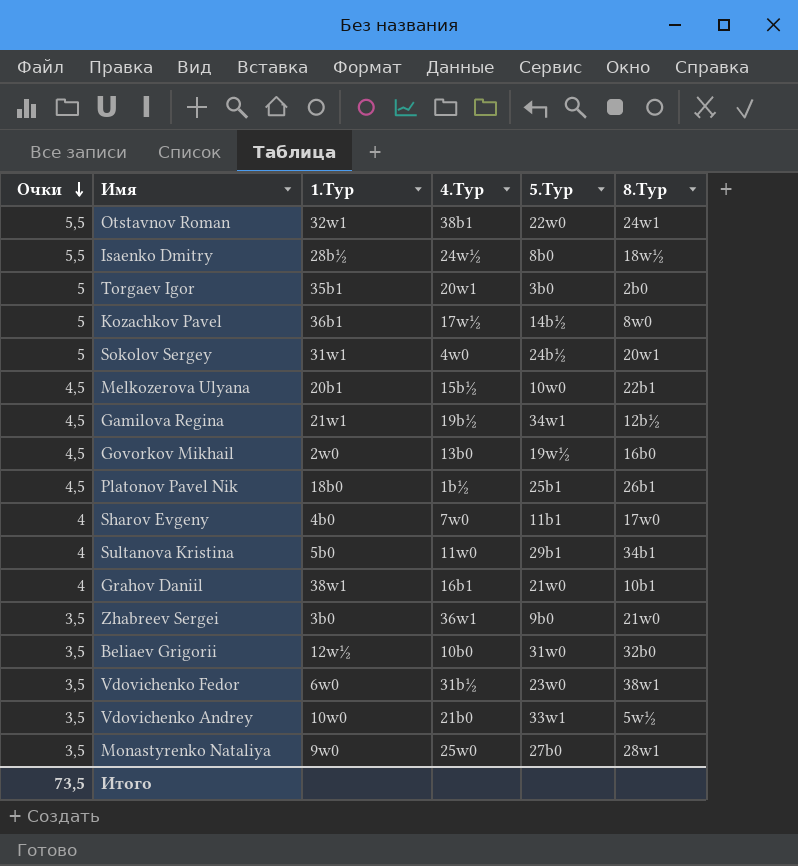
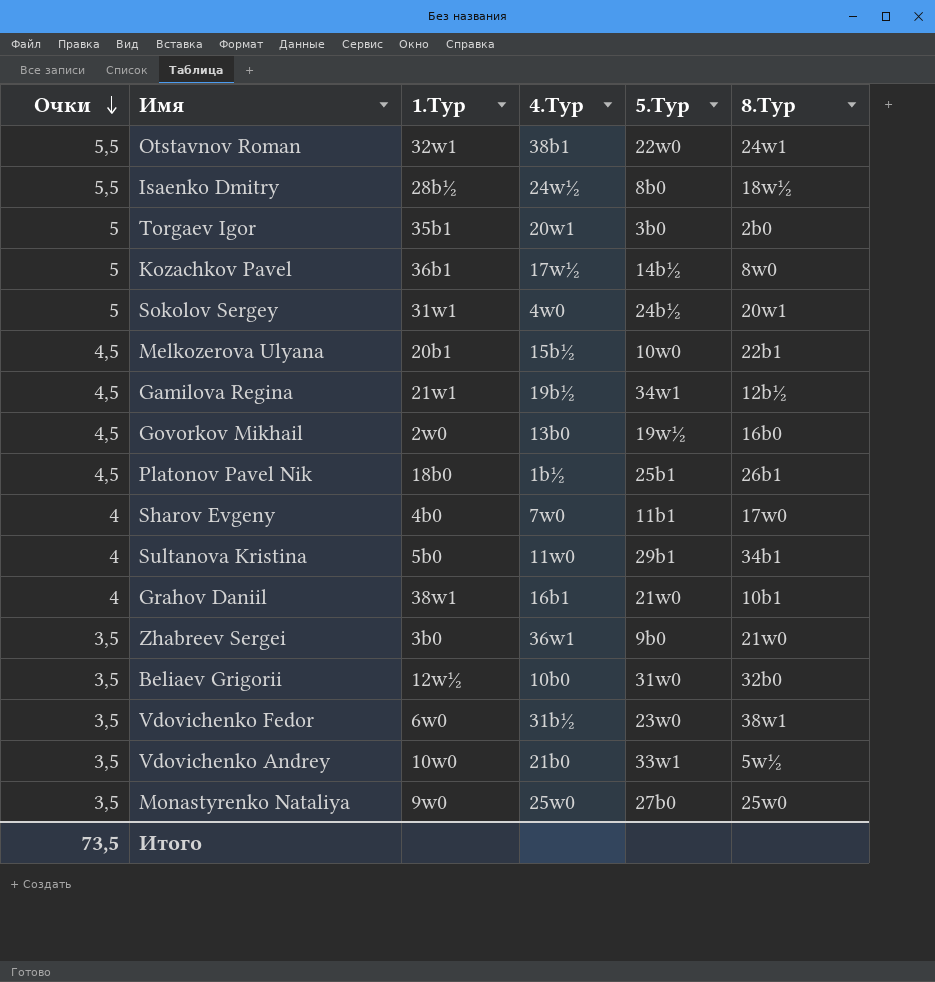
Monastyrenko Nataliya | 8.Тур: 28w1 -> 25w0

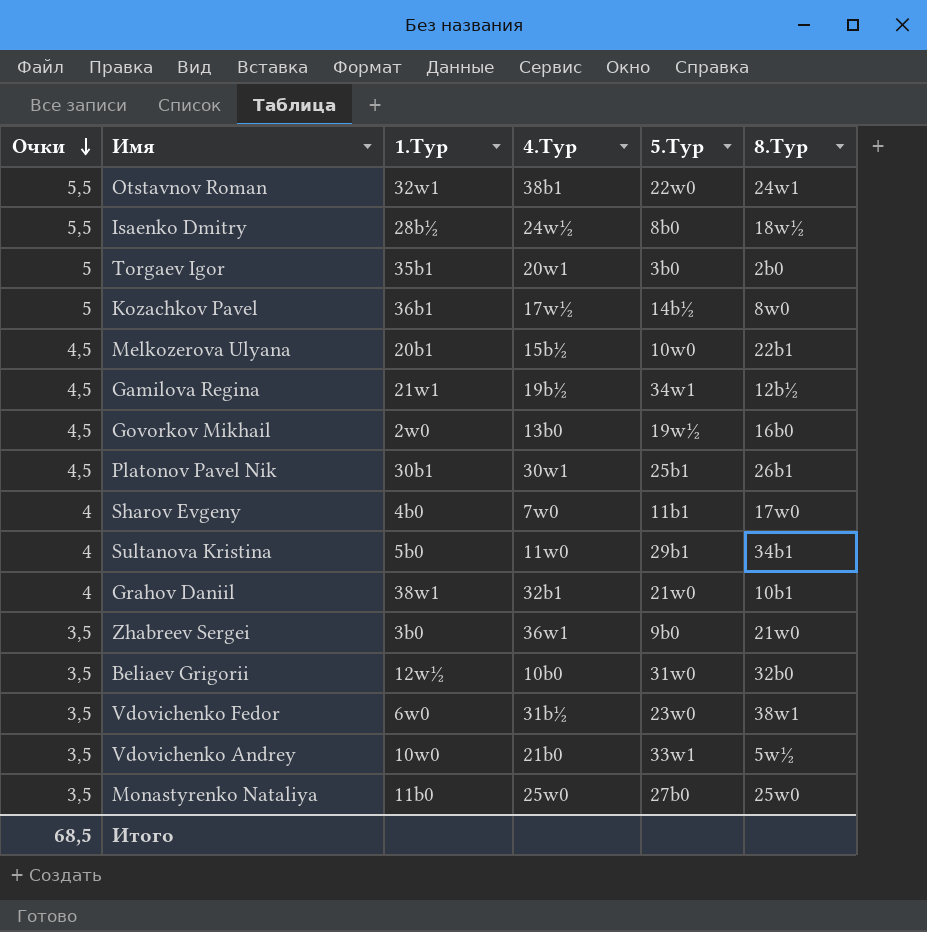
row Sokolov Sergey: 5 | 31w1 | 4w0 | 24b½ | 20w1 -> none
Platonov Pavel Nik | 1.Тур: 18b0 -> 30b1
Platonov Pavel Nik | 4.Тур: 1b½ -> 30w1
Grahov Daniil | 4.Тур: 16b1 -> 32b1
Monastyrenko Nataliya | 1.Тур: 9w0 -> 11b0
Итого | Очки: 73,5 -> 68,5

